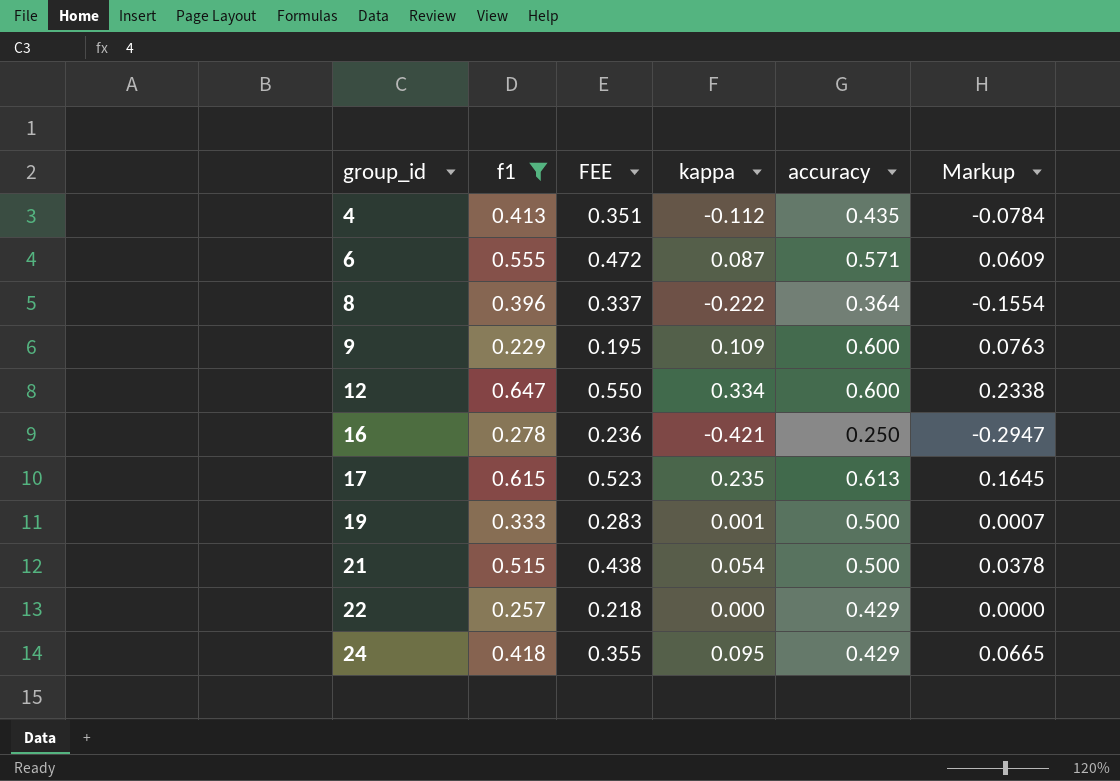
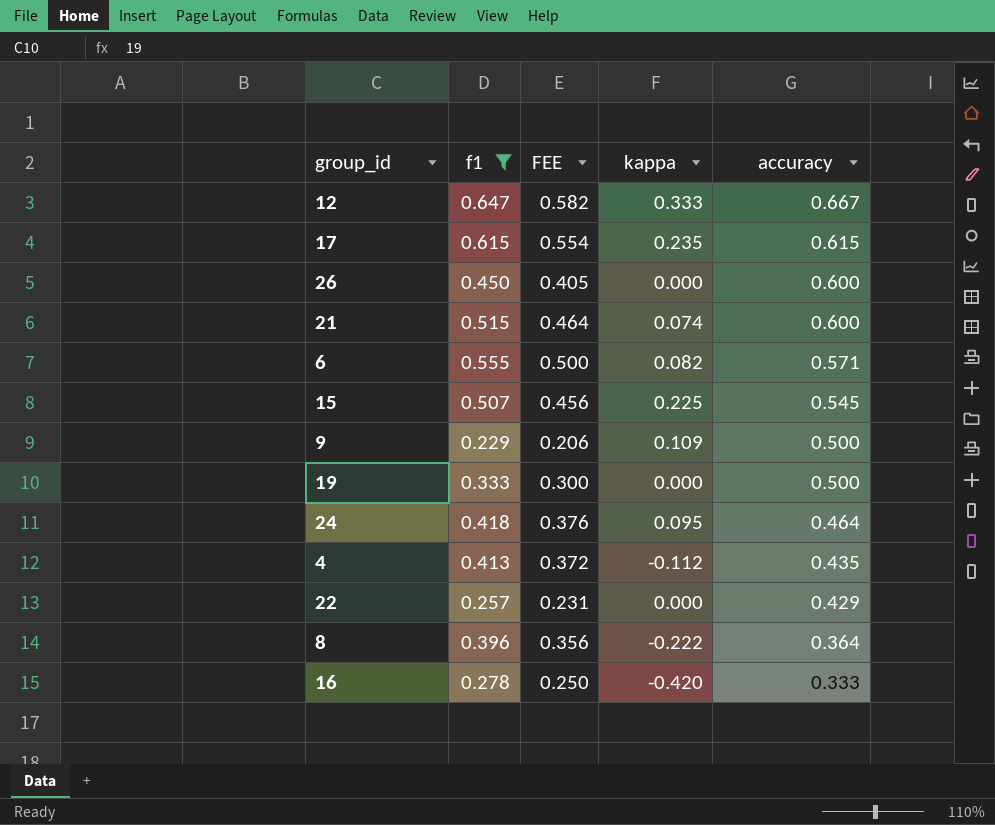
row order: group_id ascending -> accuracy descending
column Markup | formula: [kappa] * 0.7 -> none
column FEE | formula: [f1] * 0.85 -> [f1] * 0.9
12 | kappa: 0.334 -> 0.333
12 | accuracy: 0.600 -> 0.667
17 | accuracy: 0.613 -> 0.615
row 26: none -> 0.450 | 0.405 | 0.000 | 0.600
21 | kappa: 0.054 -> 0.074
21 | accuracy: 0.500 -> 0.600
6 | kappa: 0.087 -> 0.082
row 15: none -> 0.507 | 0.456 | 0.225 | 0.545
9 | accuracy: 0.600 -> 0.500
19 | kappa: 0.001 -> 0.000
24 | accuracy: 0.429 -> 0.464
16 | kappa: -0.421 -> -0.420
16 | accuracy: 0.250 -> 0.333

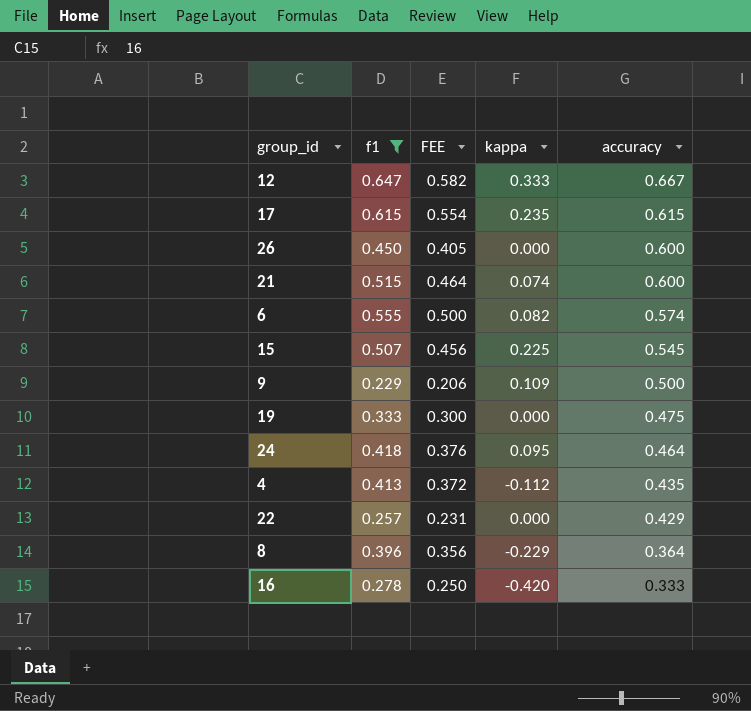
6 | accuracy: 0.571 -> 0.574
19 | accuracy: 0.500 -> 0.475
8 | kappa: -0.222 -> -0.229

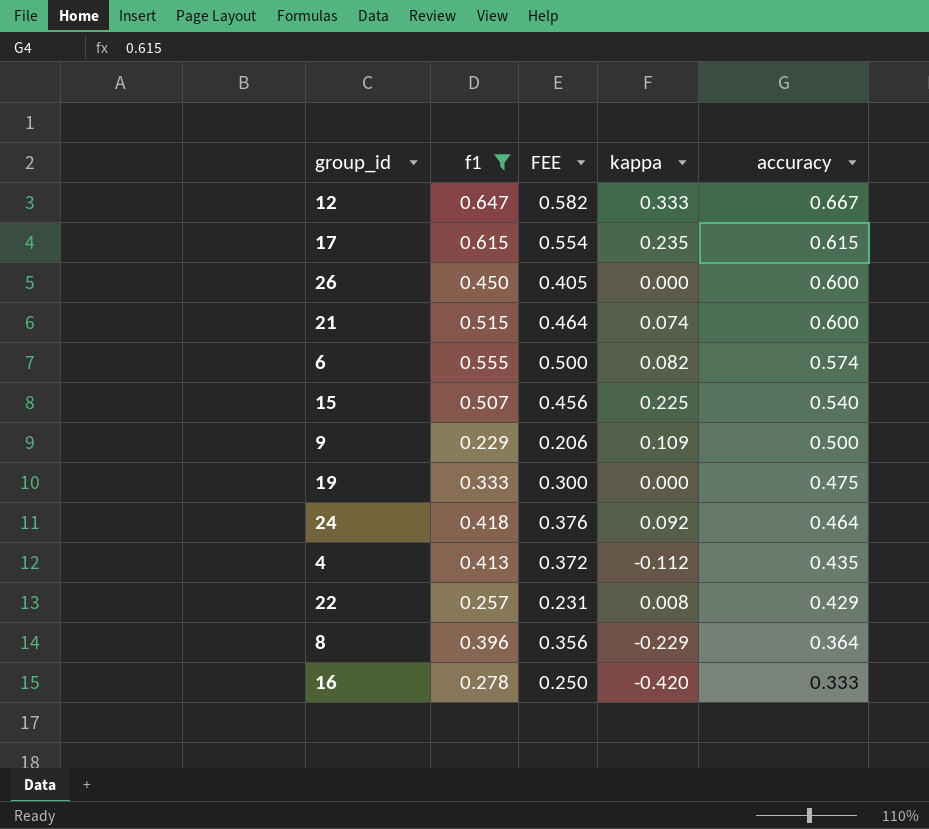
15 | accuracy: 0.545 -> 0.540
24 | kappa: 0.095 -> 0.092
22 | kappa: 0.000 -> 0.008

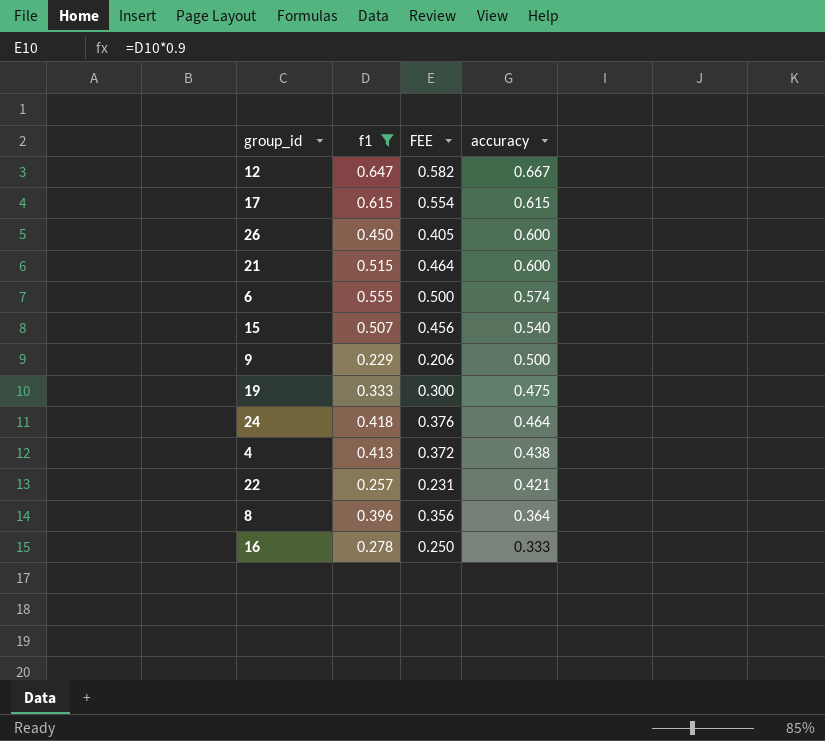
column kappa | position: 4 -> none
4 | accuracy: 0.435 -> 0.438
22 | accuracy: 0.429 -> 0.421

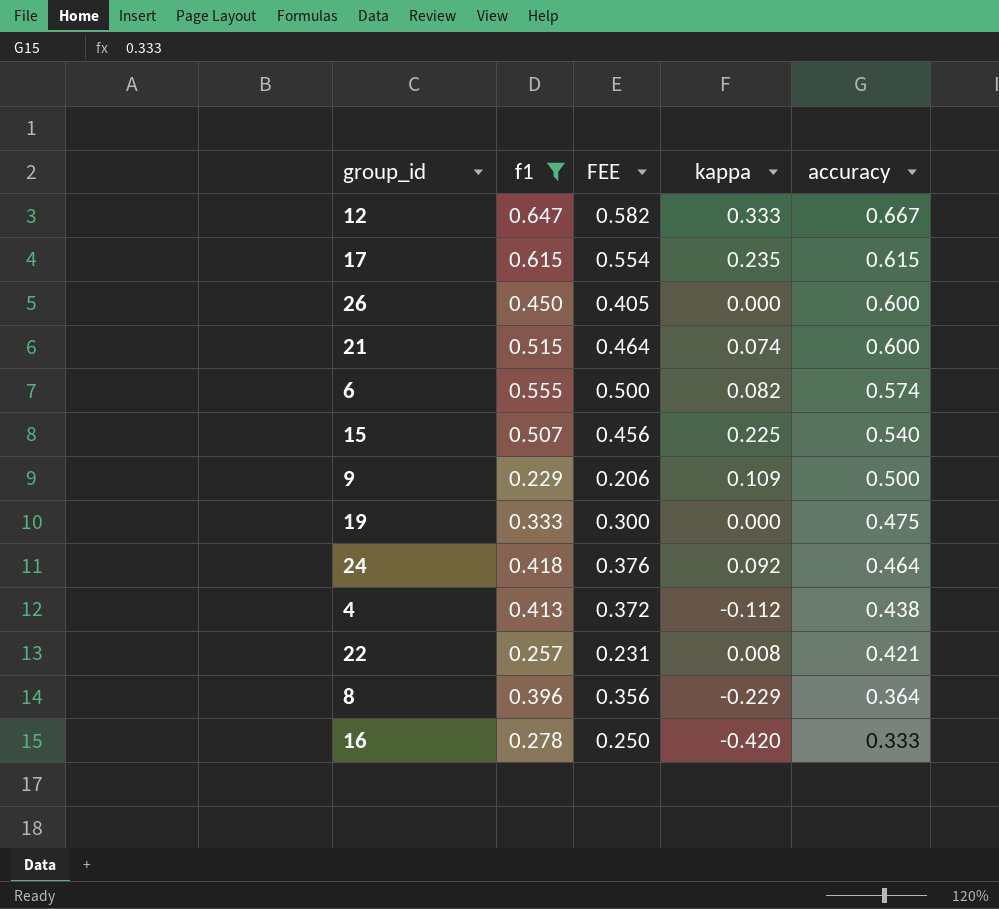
column kappa | position: none -> 4

